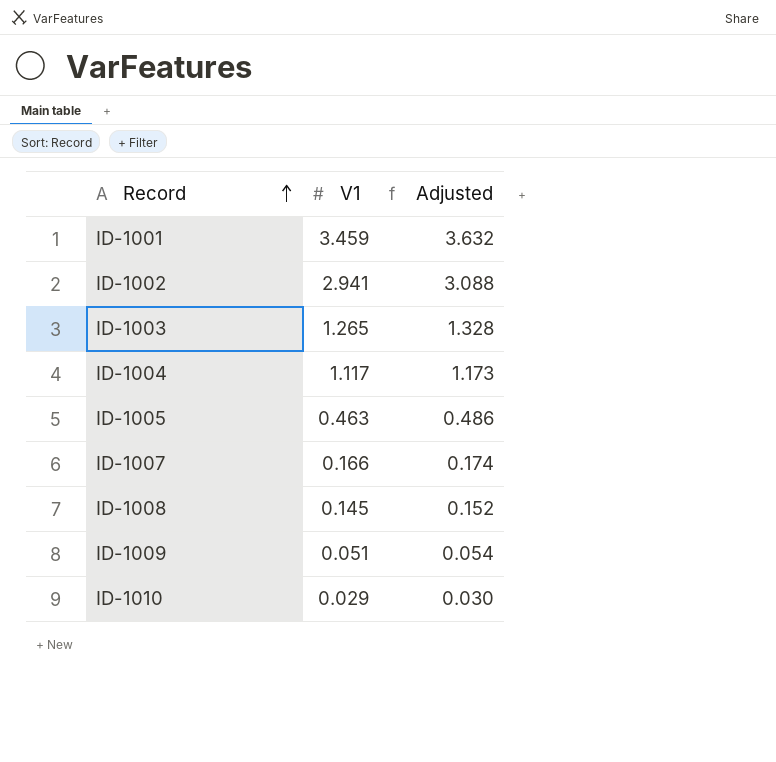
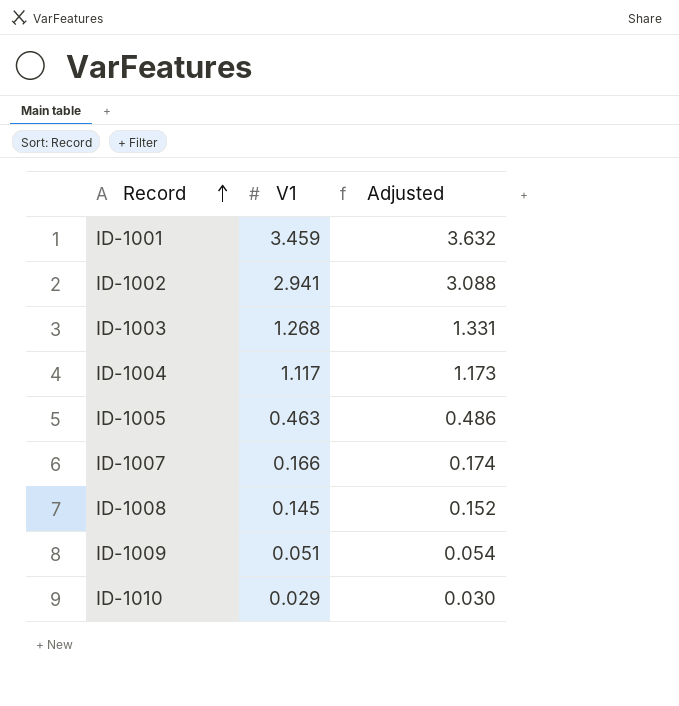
ID-1003 | V1: 1.265 -> 1.268
ID-1003 | Adjusted: 1.328 -> 1.331

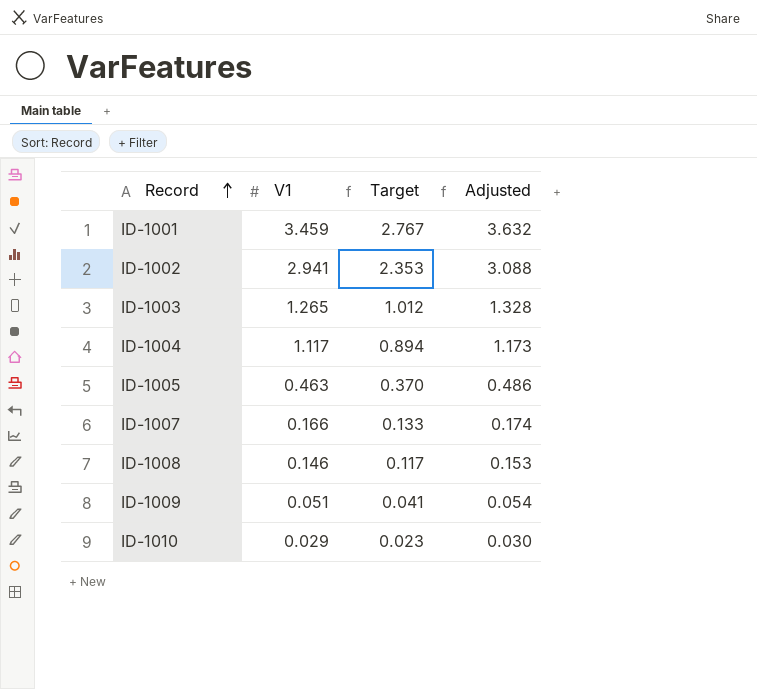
column Target | formula: none -> [V1] * 0.8
ID-1003 | V1: 1.268 -> 1.265
ID-1003 | Adjusted: 1.331 -> 1.328
ID-1008 | V1: 0.145 -> 0.146
ID-1008 | Adjusted: 0.152 -> 0.153

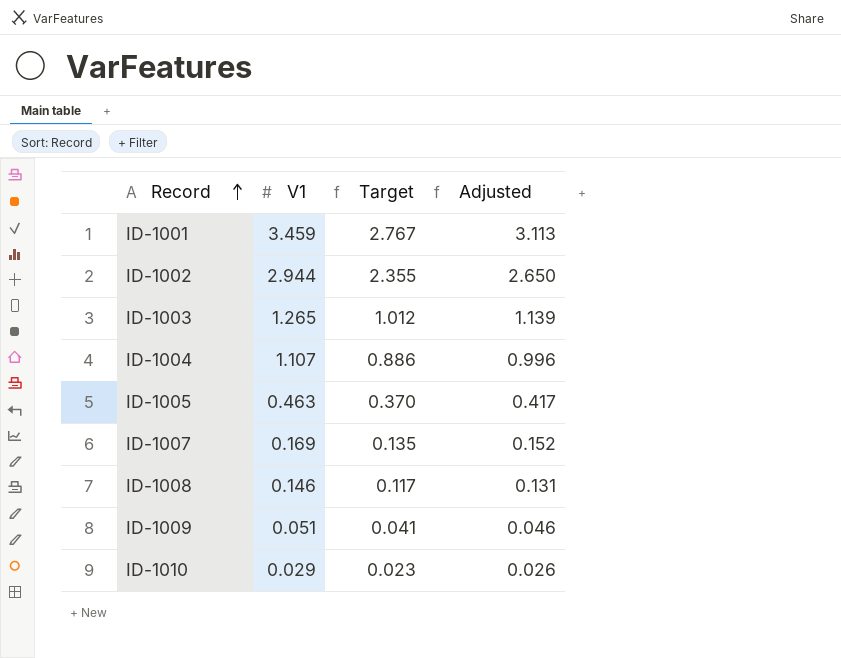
column Adjusted | formula: [V1] * 1.05 -> [V1] * 0.9
ID-1002 | V1: 2.941 -> 2.944
ID-1002 | Target: 2.353 -> 2.355
ID-1004 | V1: 1.117 -> 1.107
ID-1004 | Target: 0.894 -> 0.886
ID-1007 | V1: 0.166 -> 0.169
ID-1007 | Target: 0.133 -> 0.135

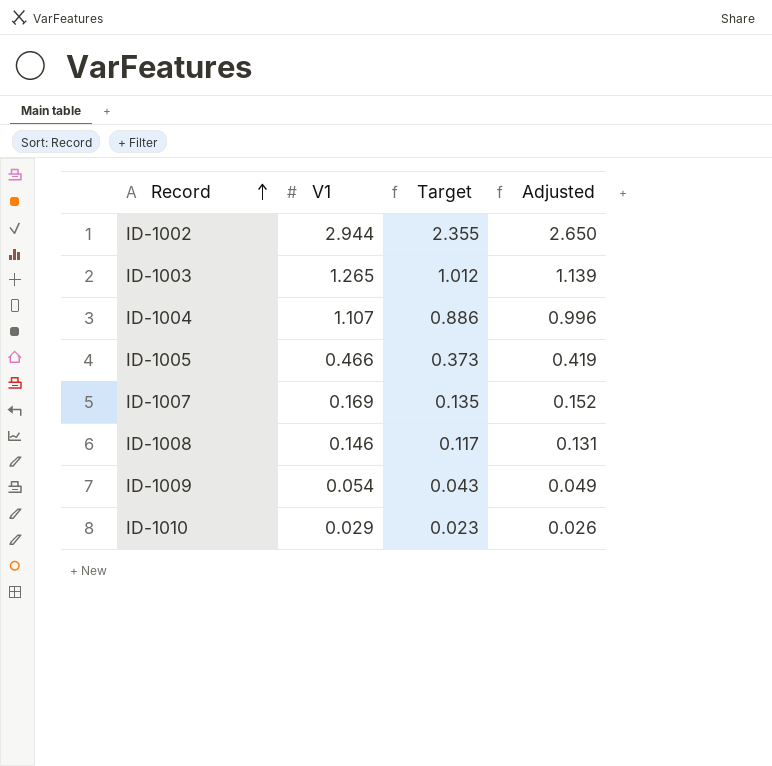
row ID-1001: 3.459 | 2.767 | 3.113 -> none
ID-1005 | V1: 0.463 -> 0.466
ID-1005 | Target: 0.370 -> 0.373
ID-1005 | Adjusted: 0.417 -> 0.419
ID-1009 | V1: 0.051 -> 0.054
ID-1009 | Target: 0.041 -> 0.043
ID-1009 | Adjusted: 0.046 -> 0.049

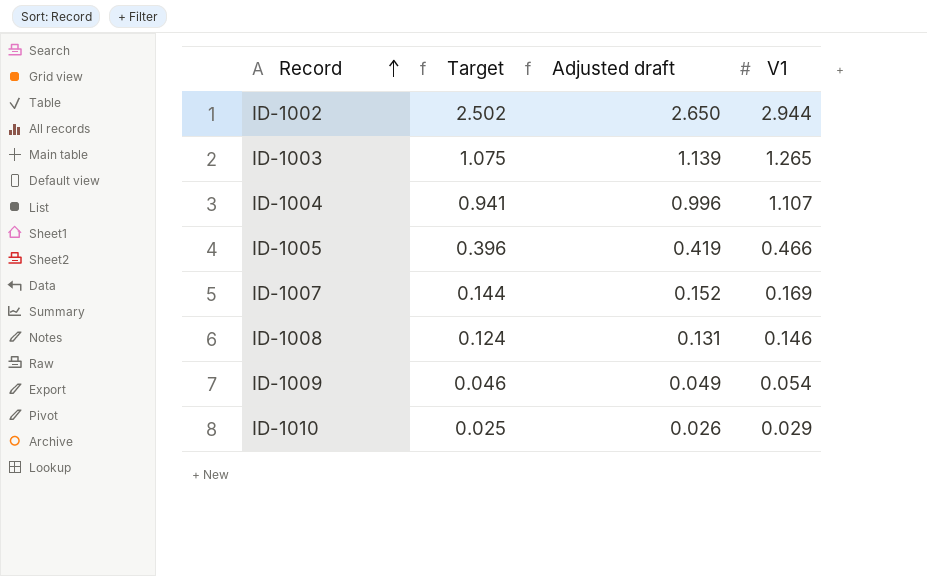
column Target | formula: [V1] * 0.8 -> [V1] * 0.85
column name: Adjusted -> Adjusted draft
column V1 | position: 2 -> 4

